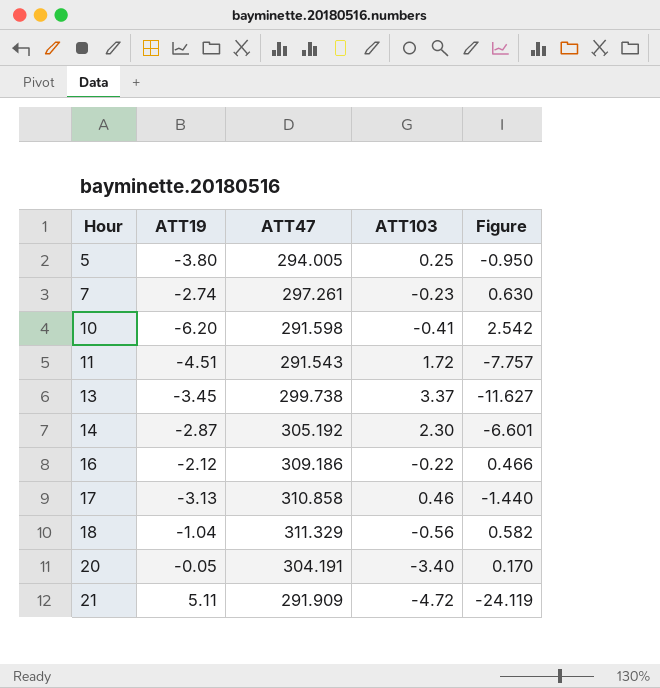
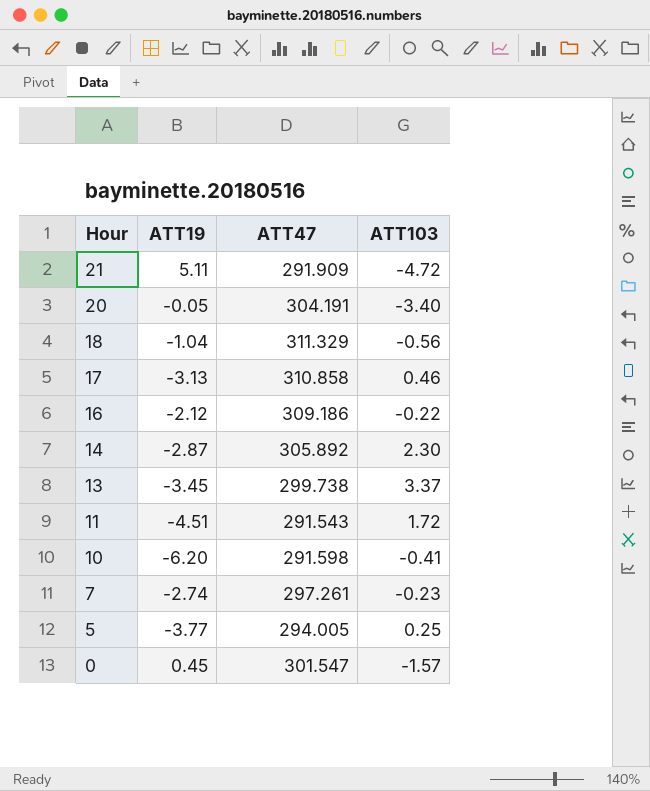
row order: Hour ascending -> Hour descending
column Figure | formula: [ATT19] * [ATT103] -> none
14 | ATT47: 305.192 -> 305.892
5 | ATT19: -3.80 -> -3.77
row 0: none -> 0.45 | 301.547 | -1.57

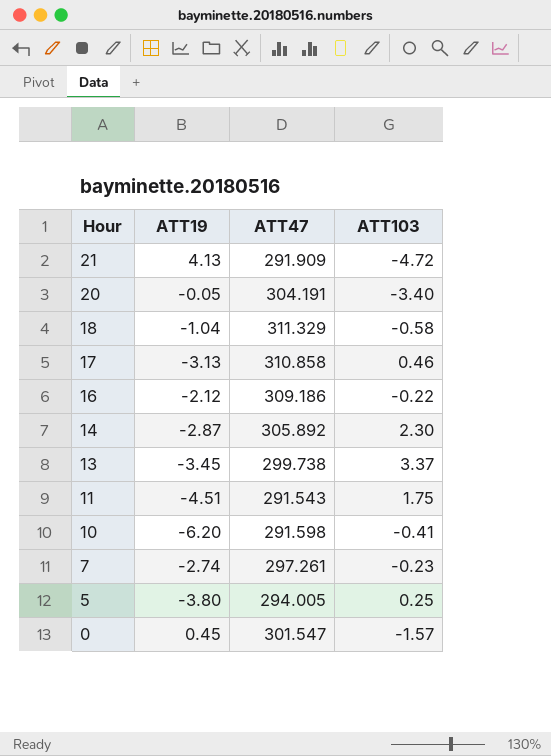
21 | ATT19: 5.11 -> 4.13
18 | ATT103: -0.56 -> -0.58
11 | ATT103: 1.72 -> 1.75
5 | ATT19: -3.77 -> -3.80

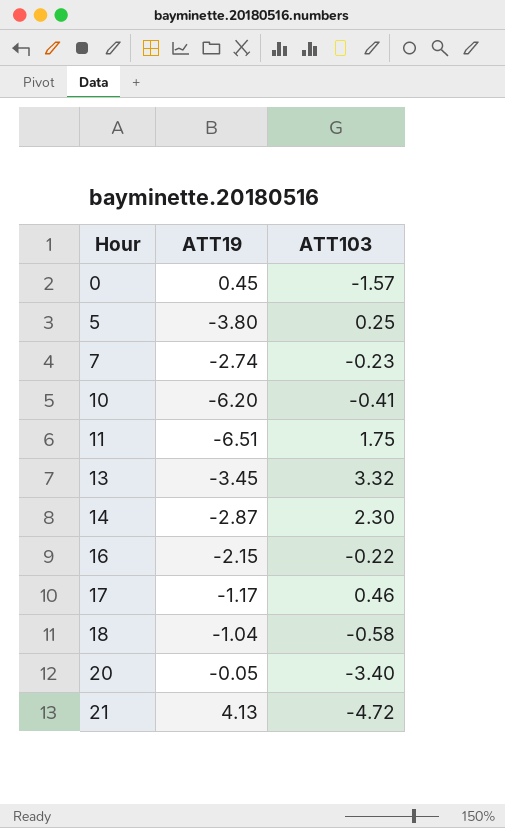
row order: Hour descending -> Hour ascending
column ATT47 | position: 3 -> none
11 | ATT19: -4.51 -> -6.51
13 | ATT103: 3.37 -> 3.32
16 | ATT19: -2.12 -> -2.15
17 | ATT19: -3.13 -> -1.17

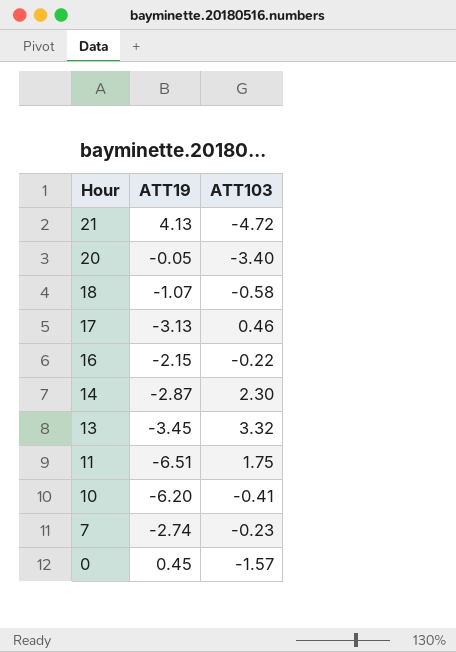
row order: Hour ascending -> Hour descending
row 5: -3.80 | 0.25 -> none
18 | ATT19: -1.04 -> -1.07
17 | ATT19: -1.17 -> -3.13

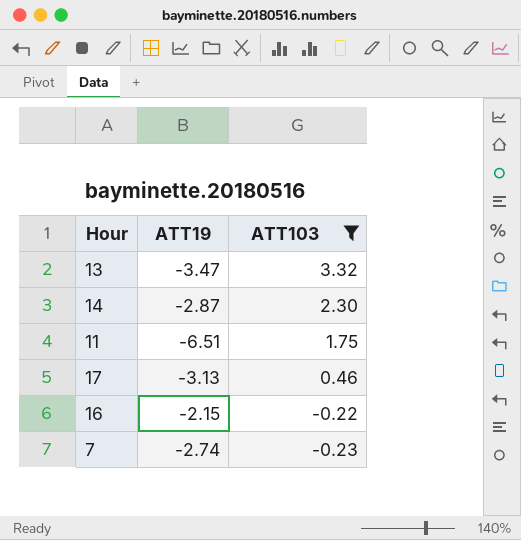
filter: none -> ATT103 >= -0.23
row order: Hour descending -> ATT103 descending
13 | ATT19: -3.45 -> -3.47

